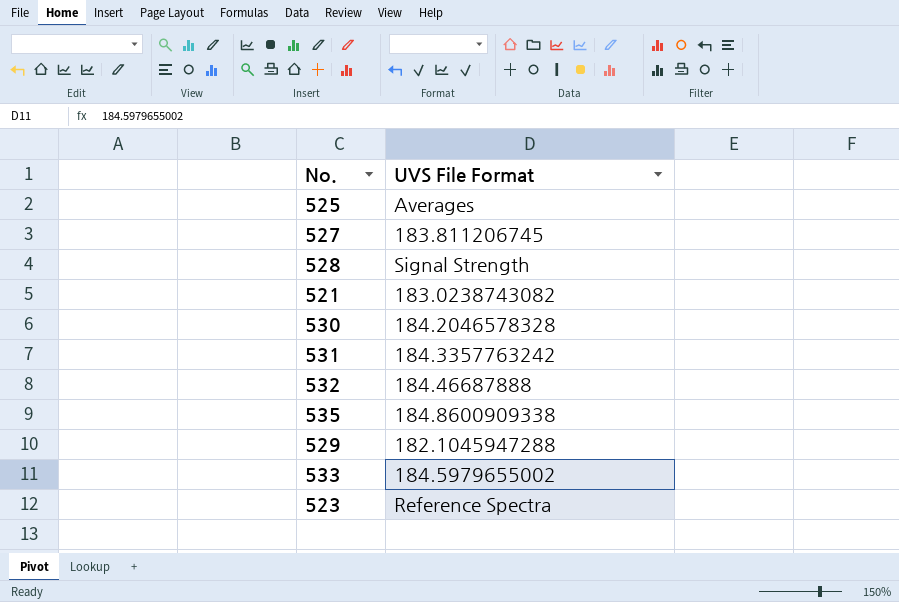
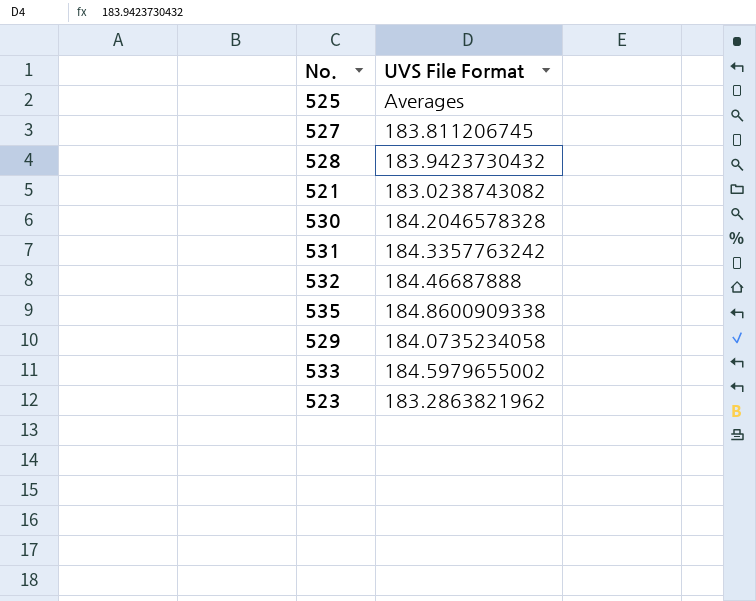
528 | UVS File Format: Signal Strength -> 183.9423730432
529 | UVS File Format: 182.1045947288 -> 184.0735234058
523 | UVS File Format: Reference Spectra -> 183.2863821962

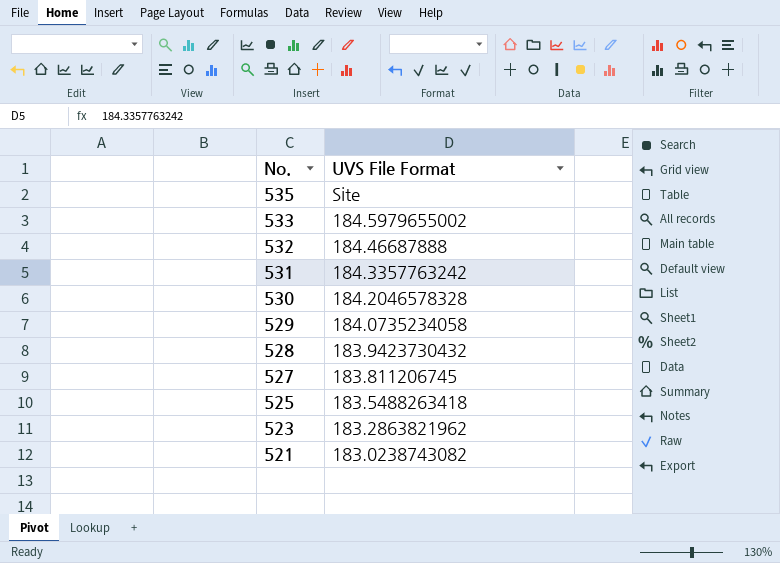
row order: none -> No. descending
535 | UVS File Format: 184.8600909338 -> Site
525 | UVS File Format: Averages -> 183.5488263418

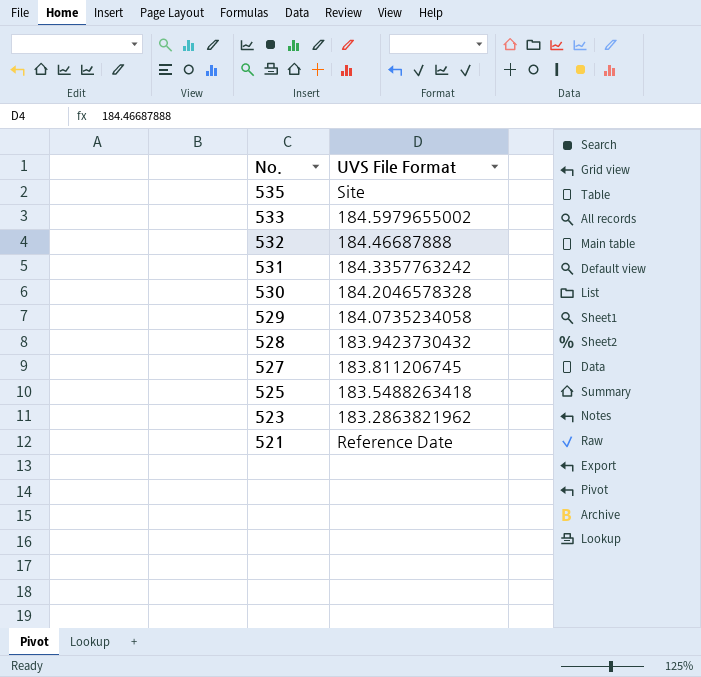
521 | UVS File Format: 183.0238743082 -> Reference Date

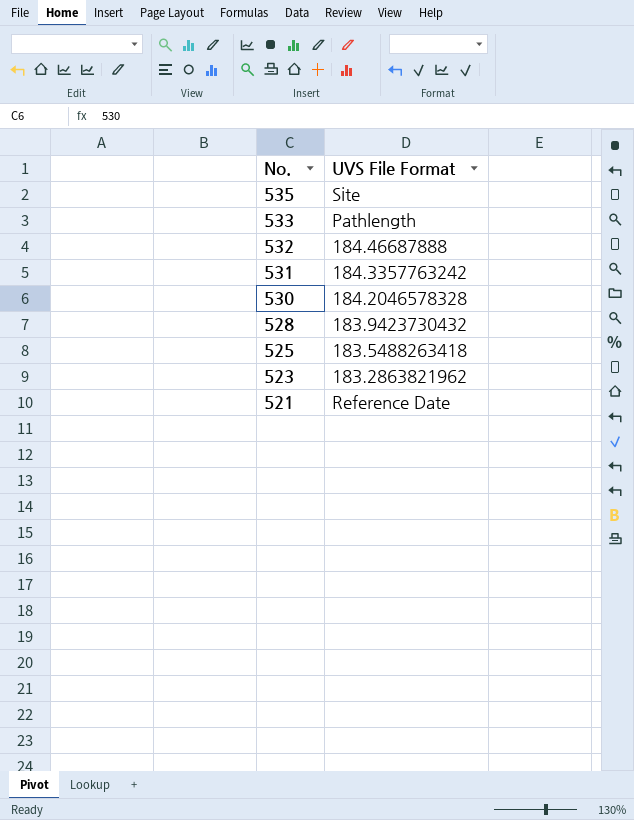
row 529: 184.0735234058 -> none
row 527: 183.811206745 -> none
533 | UVS File Format: 184.5979655002 -> Pathlength

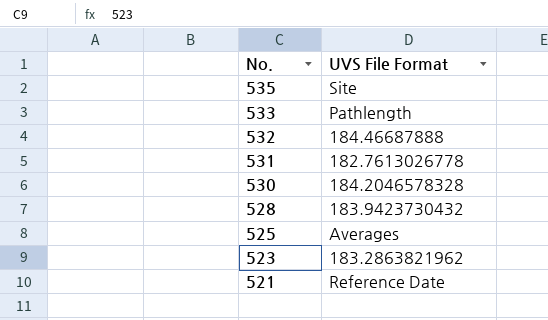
531 | UVS File Format: 184.3357763242 -> 182.7613026778
525 | UVS File Format: 183.5488263418 -> Averages

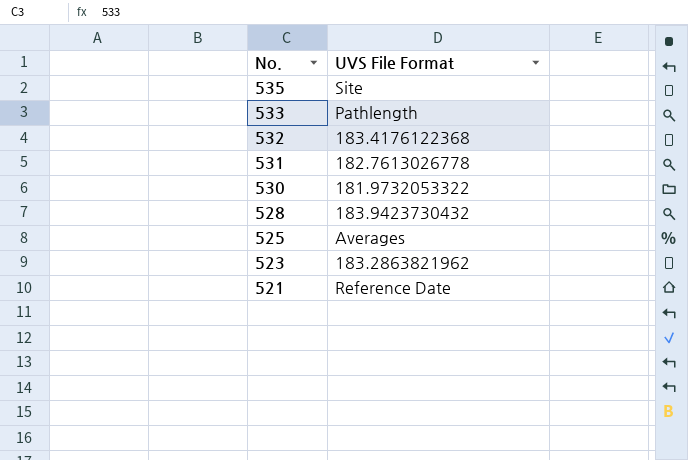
532 | UVS File Format: 184.46687888 -> 183.4176122368
530 | UVS File Format: 184.2046578328 -> 181.9732053322

